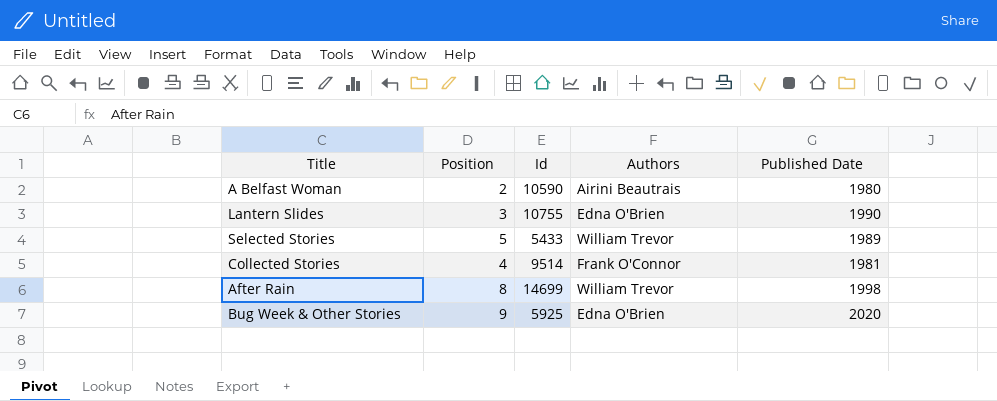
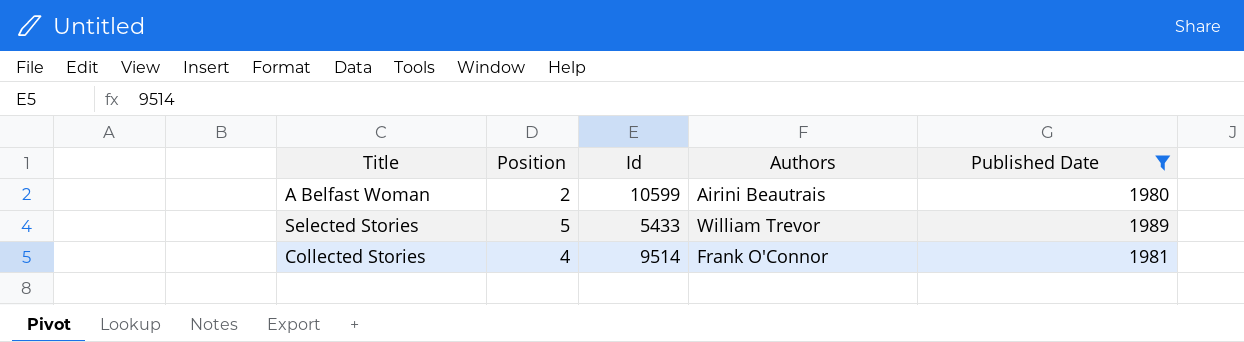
filter: none -> Published Date <= 1989
A Belfast Woman | Id: 10590 -> 10599

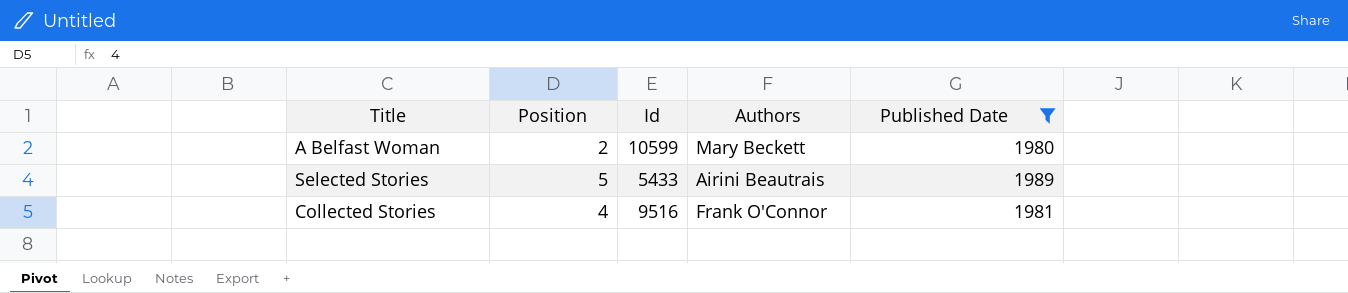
A Belfast Woman | Authors: Airini Beautrais -> Mary Beckett
Selected Stories | Authors: William Trevor -> Airini Beautrais
Collected Stories | Id: 9514 -> 9516

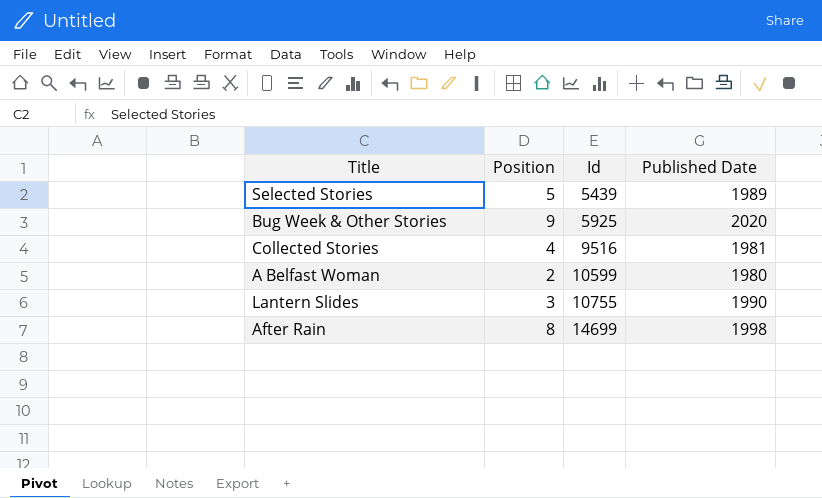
filter: Published Date <= 1989 -> none
row order: none -> Id ascending
column Authors | position: 4 -> none
Selected Stories | Id: 5433 -> 5439

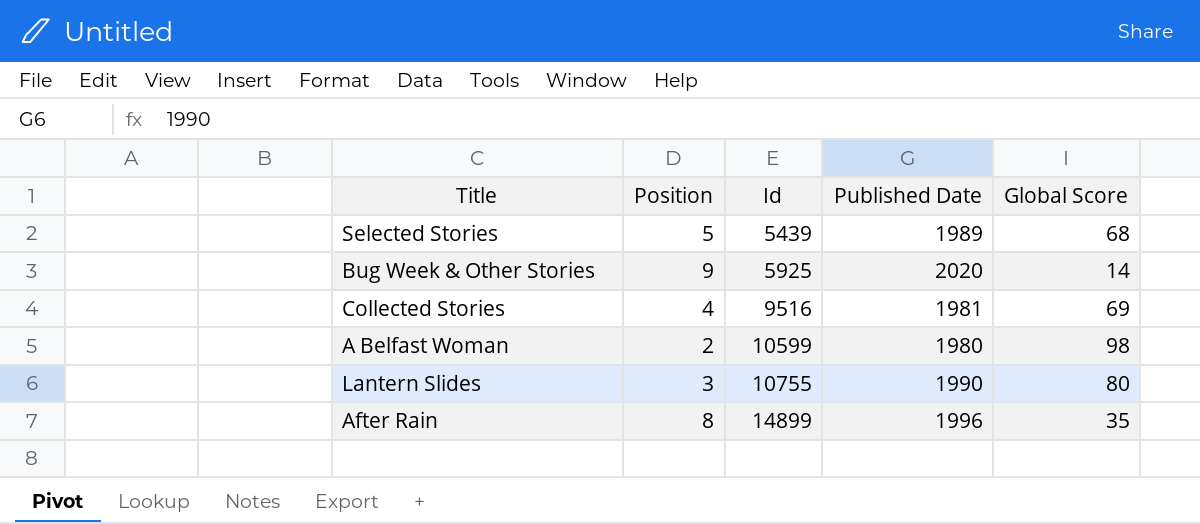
column Global Score | position: none -> 5
After Rain | Id: 14699 -> 14899
After Rain | Published Date: 1998 -> 1996

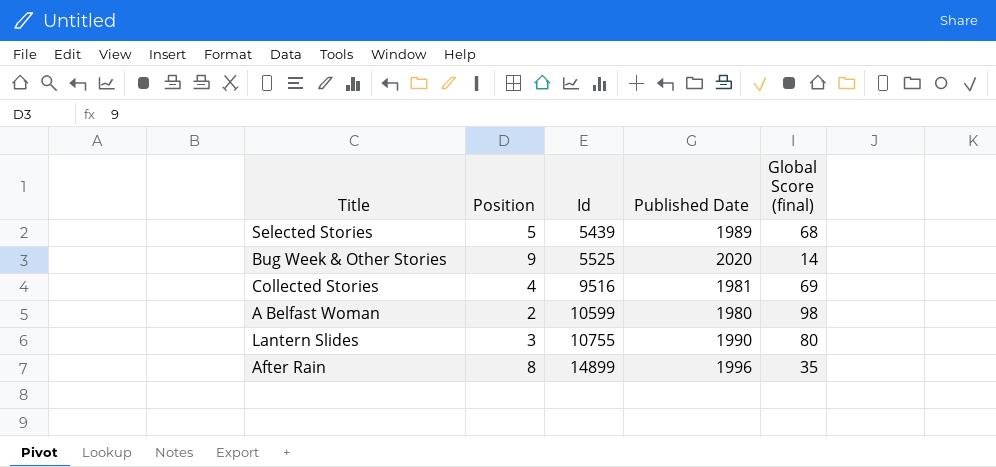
column name: Global Score -> Global Score (final)
Bug Week & Other Stories | Id: 5925 -> 5525

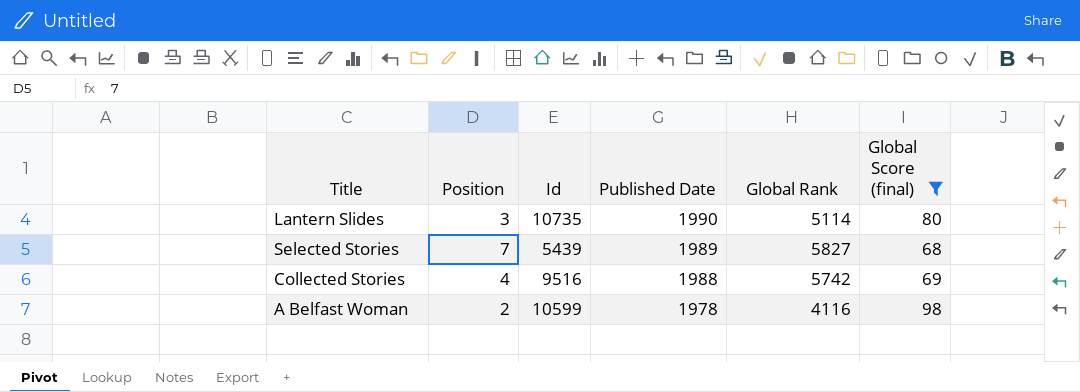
filter: none -> Global Score (final) >= 68
row order: Id ascending -> Published Date descending
column Global Rank | position: none -> 5
Lantern Slides | Id: 10755 -> 10735
Selected Stories | Position: 5 -> 7
Collected Stories | Published Date: 1981 -> 1988
A Belfast Woman | Published Date: 1980 -> 1978

